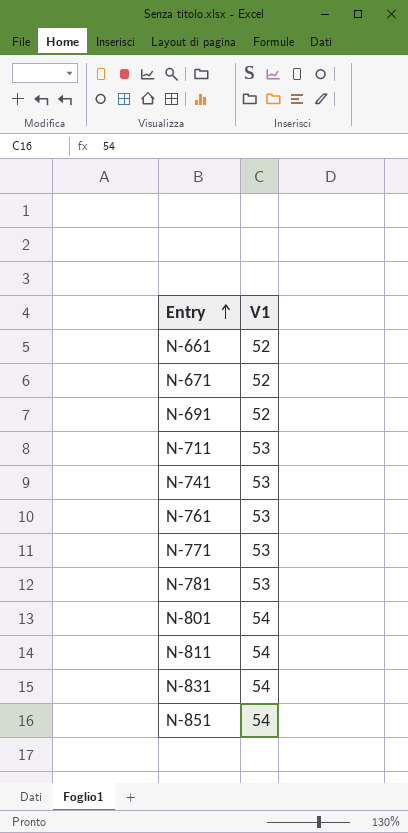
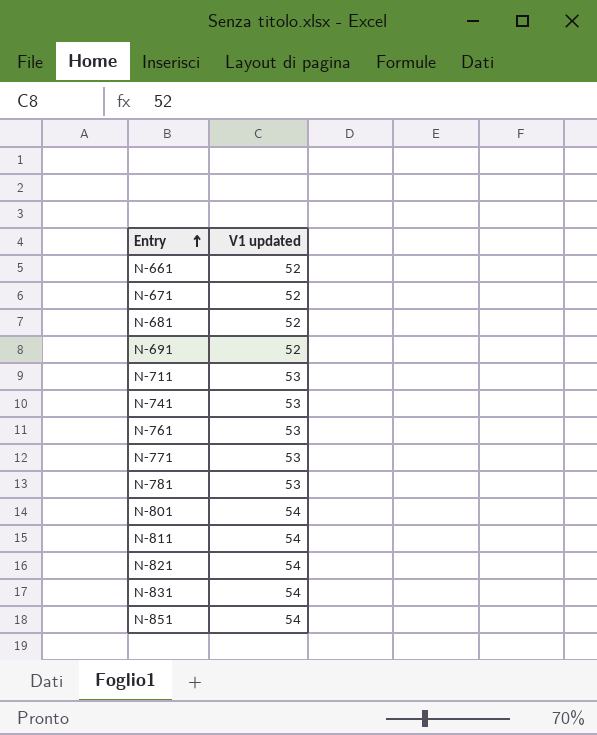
column name: V1 -> V1 updated
row N-681: none -> 52
row N-821: none -> 54

